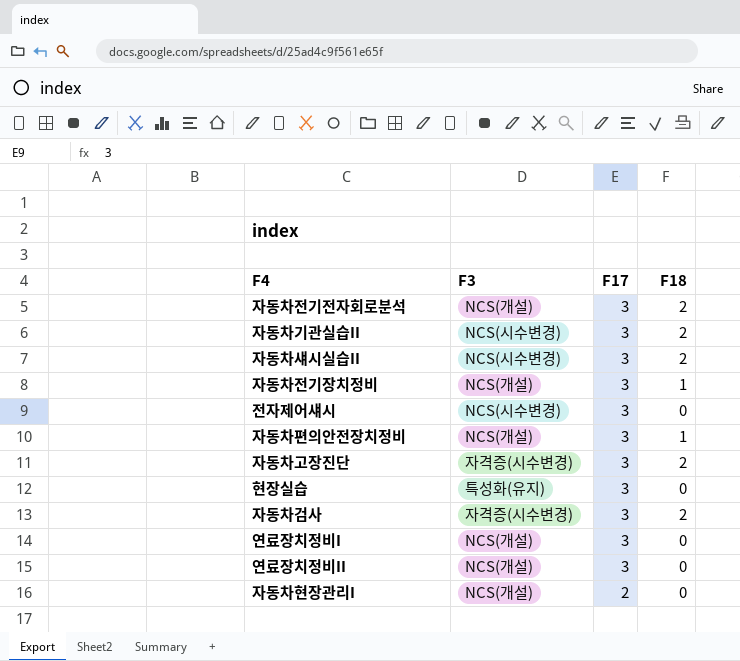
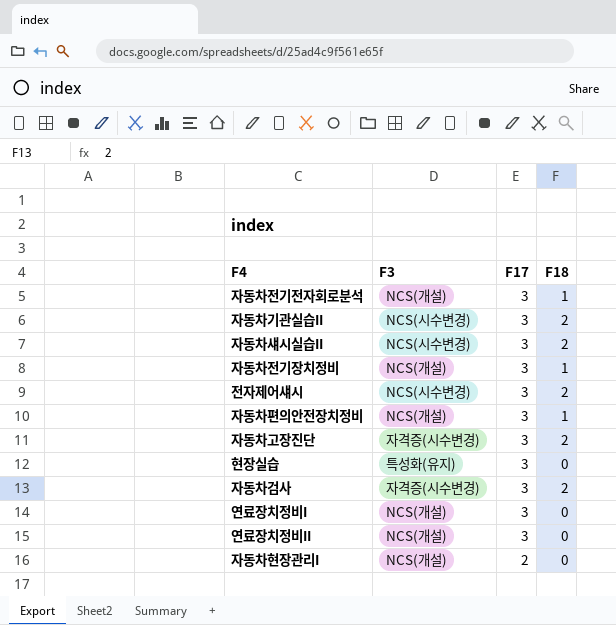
자동차전기전자회로분석 | F18: 2 -> 1
전자제어섀시 | F18: 0 -> 2

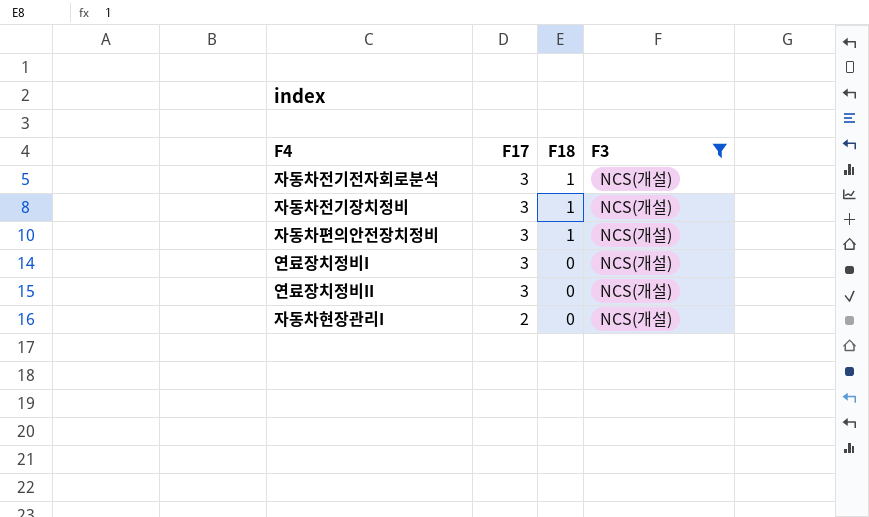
filter: none -> F3 = NCS(개설)
column F3 | position: 2 -> 4

